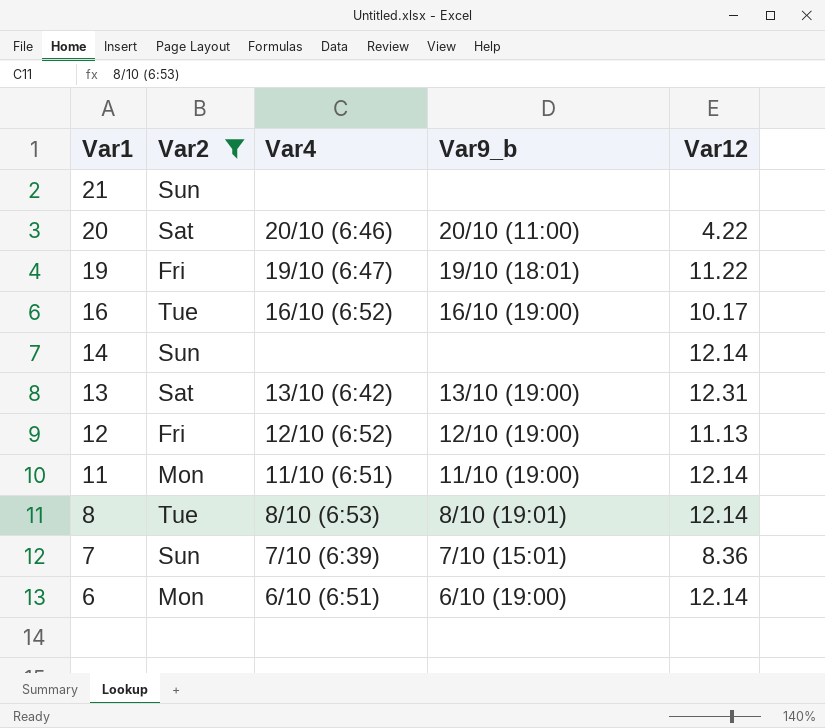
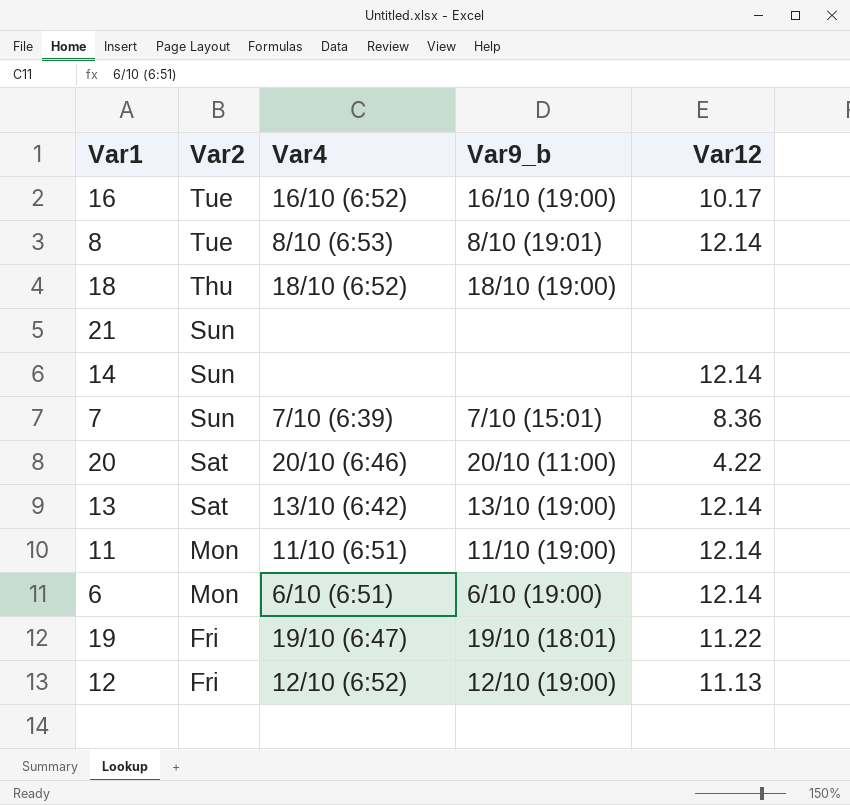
filter: Var2 != Thu -> none
row order: Var1 descending -> Var2 descending
13 | Var12: 12.31 -> 12.14

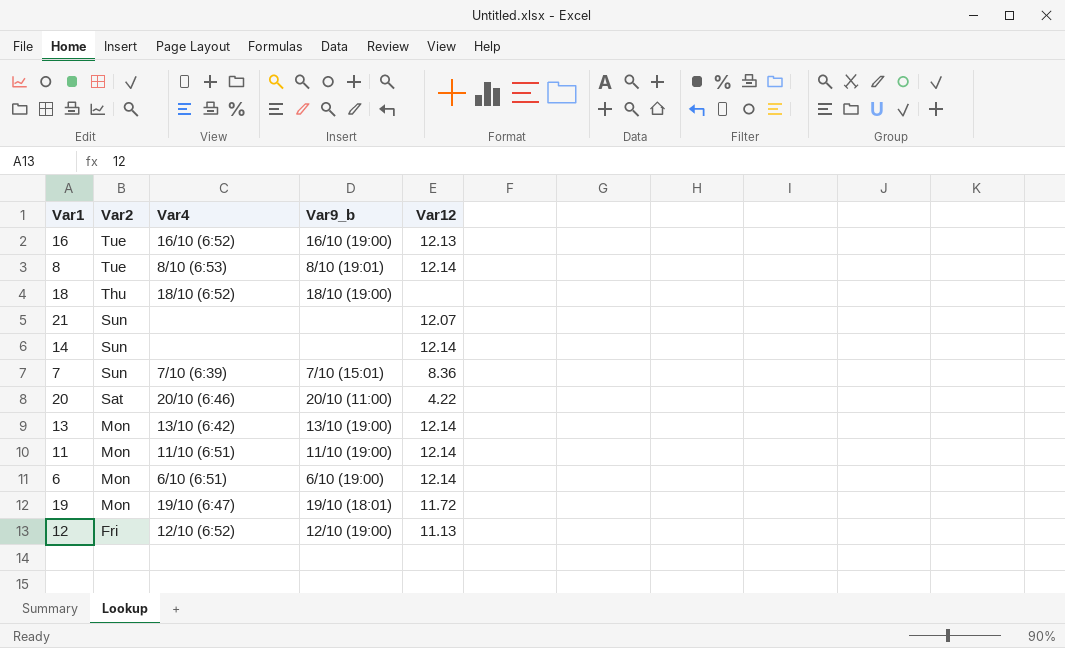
16 | Var12: 10.17 -> 12.13
21 | Var12: none -> 12.07
13 | Var2: Sat -> Mon
19 | Var2: Fri -> Mon
19 | Var12: 11.22 -> 11.72

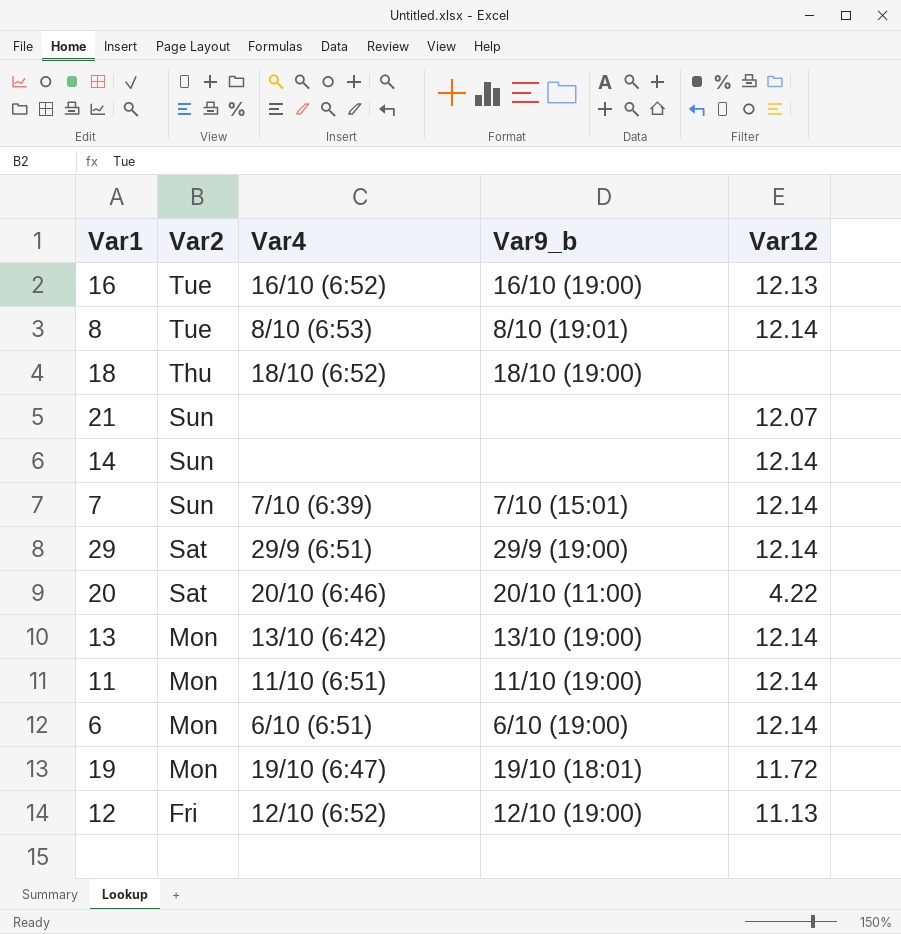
7 | Var12: 8.36 -> 12.14
row 29: none -> Sat | 29/9 (6:51) | 29/9 (19:00) | 12.14

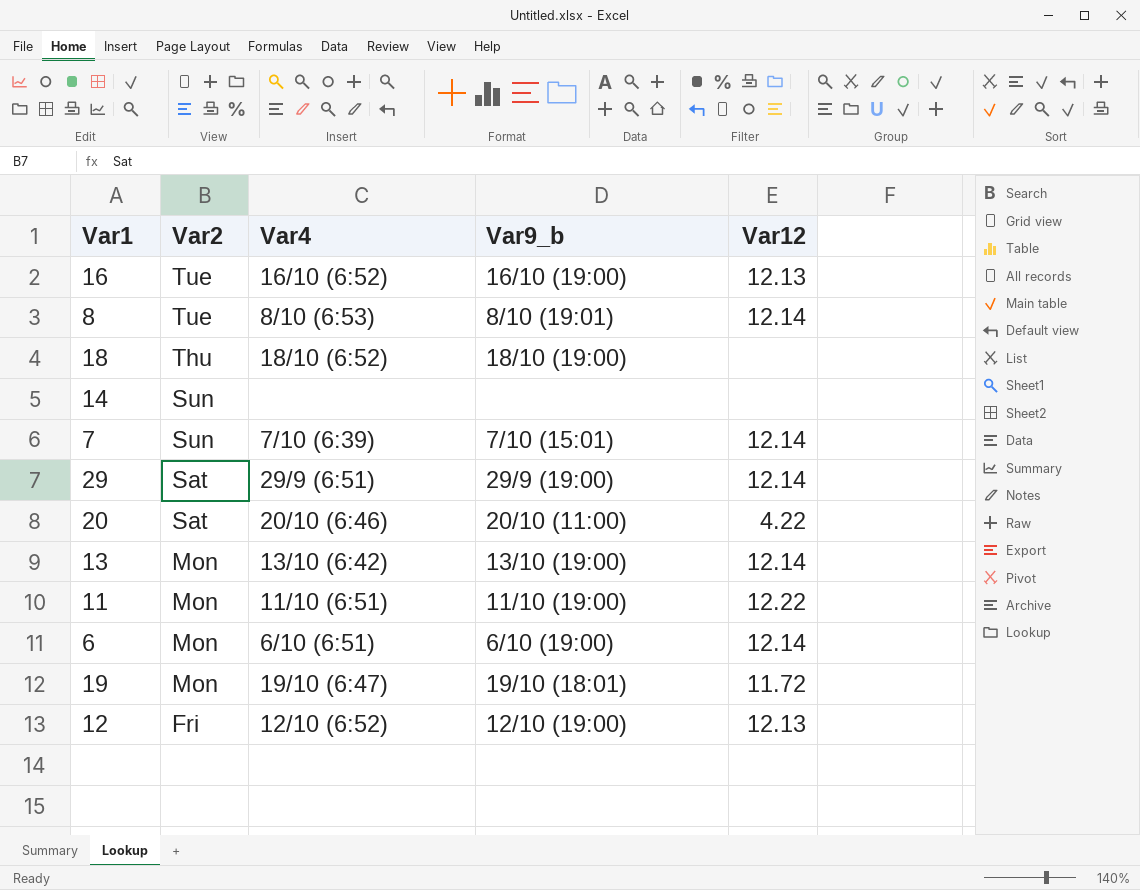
row 21: Sun | none | none | 12.07 -> none
14 | Var12: 12.14 -> none
11 | Var12: 12.14 -> 12.22
12 | Var12: 11.13 -> 12.13

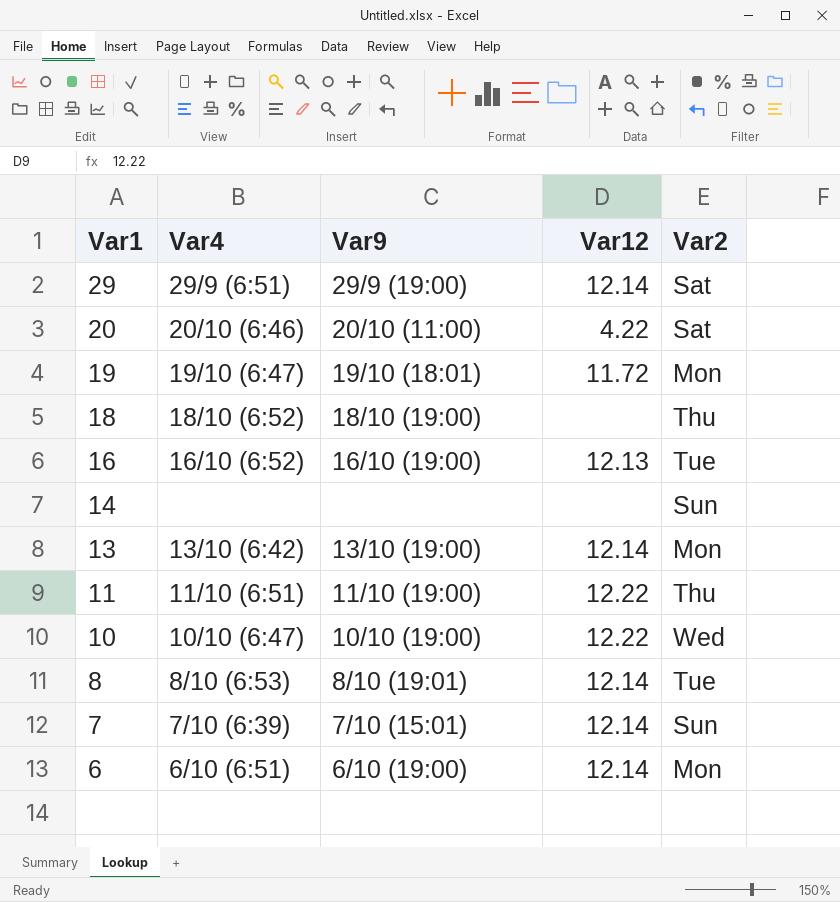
row order: Var2 descending -> Var1 descending
column name: Var9_b -> Var9
column Var2 | position: 2 -> 5
row 12: Fri | 12/10 (6:52) | 12/10 (19:00) | 12.13 -> none
11 | Var2: Mon -> Thu
row 10: none -> 10/10 (6:47) | 10/10 (19:00) | 12.22 | Wed

